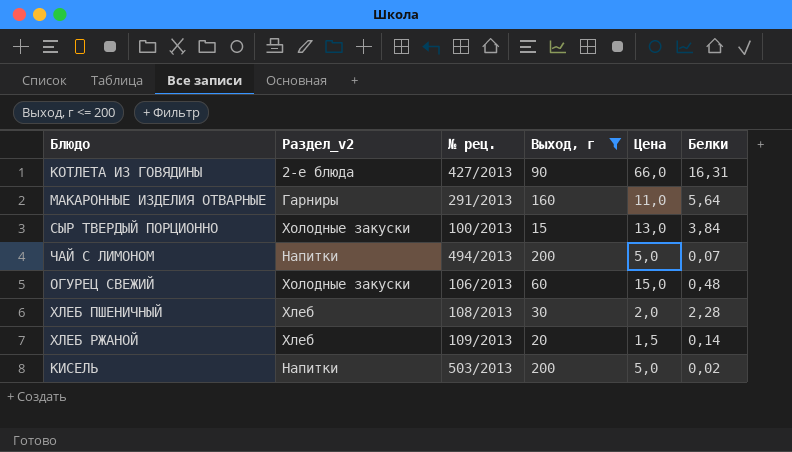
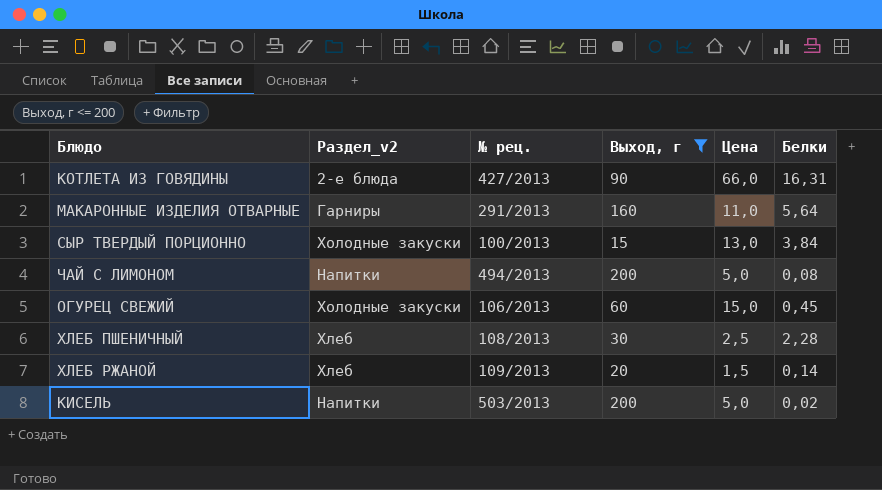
ЧАЙ С ЛИМОНОМ | Белки: 0,07 -> 0,08
ОГУРЕЦ СВЕЖИЙ | Белки: 0,48 -> 0,45
ХЛЕБ ПШЕНИЧНЫЙ | Цена: 2,0 -> 2,5

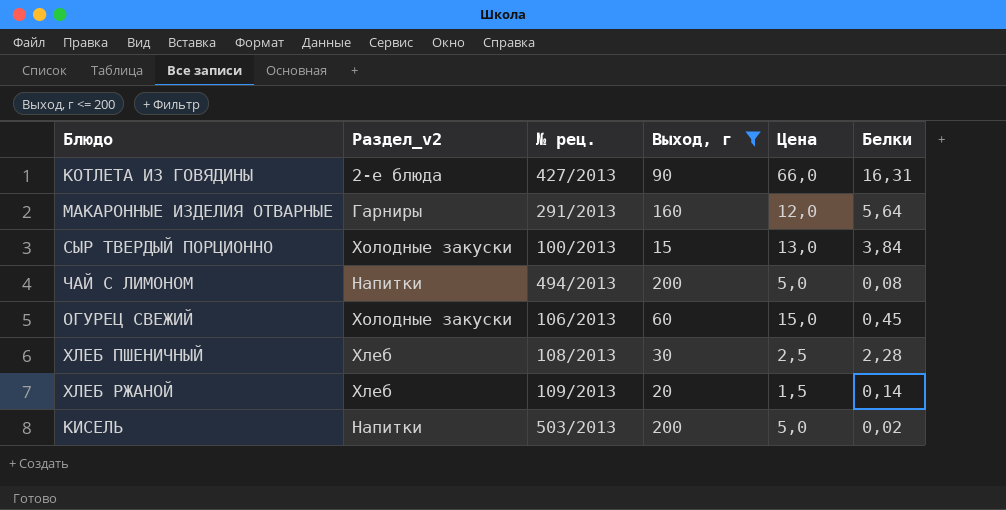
МАКАРОННЫЕ ИЗДЕЛИЯ ОТВАРНЫЕ | Цена: 11,0 -> 12,0

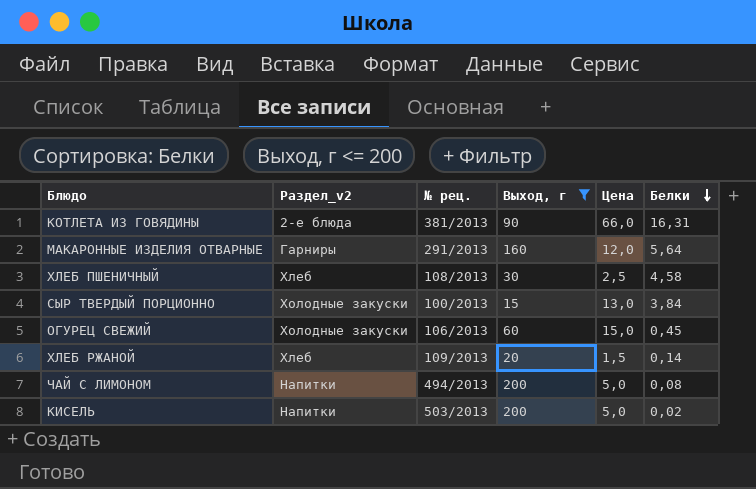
row order: none -> Белки descending
КОТЛЕТА ИЗ ГОВЯДИНЫ | № рец.: 427/2013 -> 381/2013
ХЛЕБ ПШЕНИЧНЫЙ | Белки: 2,28 -> 4,58

